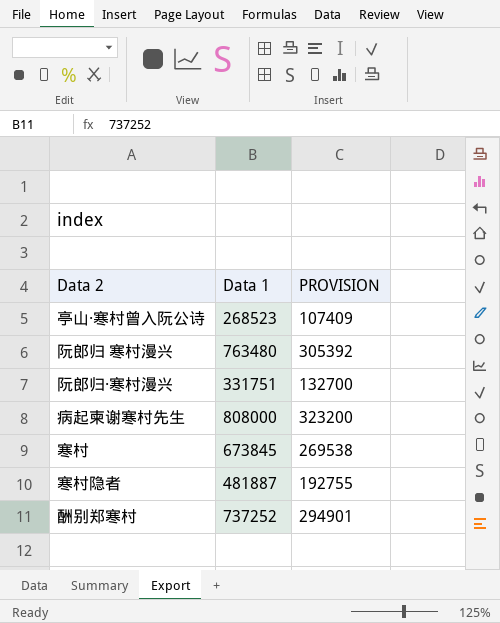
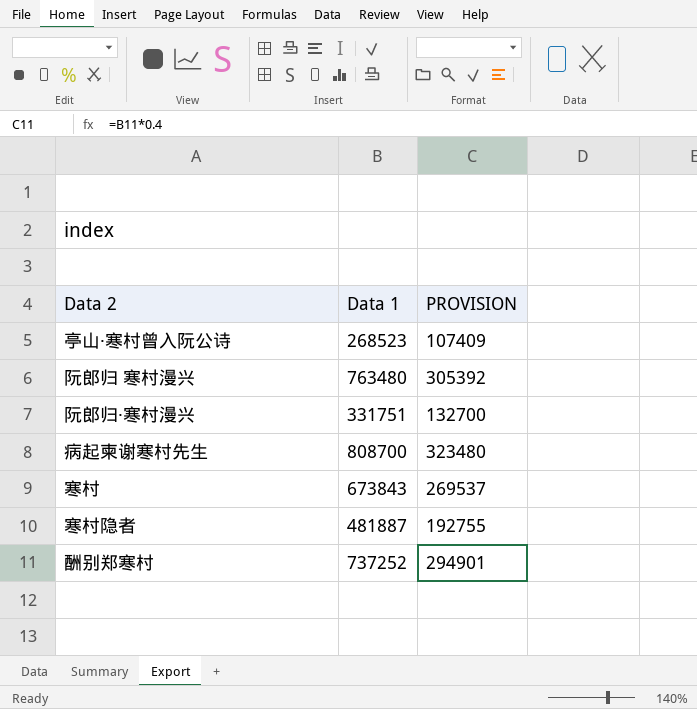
病起柬谢寒村先生 | Data 1: 808000 -> 808700
病起柬谢寒村先生 | PROVISION: 323200 -> 323480
寒村 | Data 1: 673845 -> 673843
寒村 | PROVISION: 269538 -> 269537

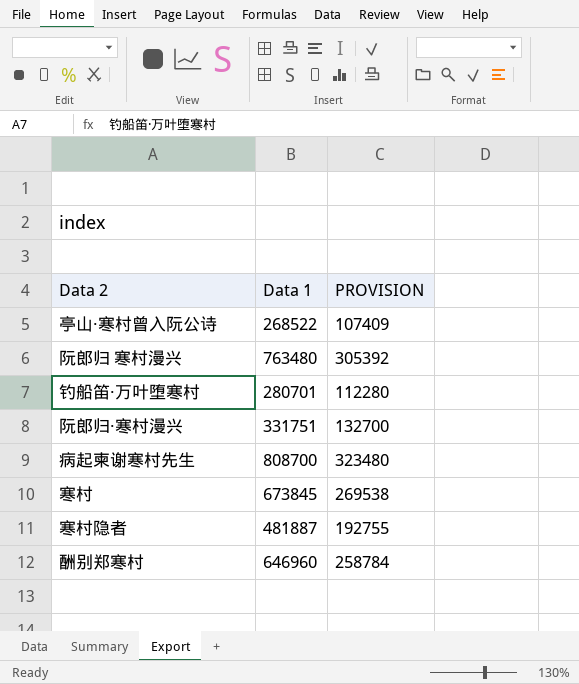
亭山·寒村曾入阮公诗 | Data 1: 268523 -> 268522
row 钓船笛·万叶堕寒村: none -> 280701 | 112280
寒村 | Data 1: 673843 -> 673845
寒村 | PROVISION: 269537 -> 269538
酬别郑寒村 | Data 1: 737252 -> 646960
酬别郑寒村 | PROVISION: 294901 -> 258784

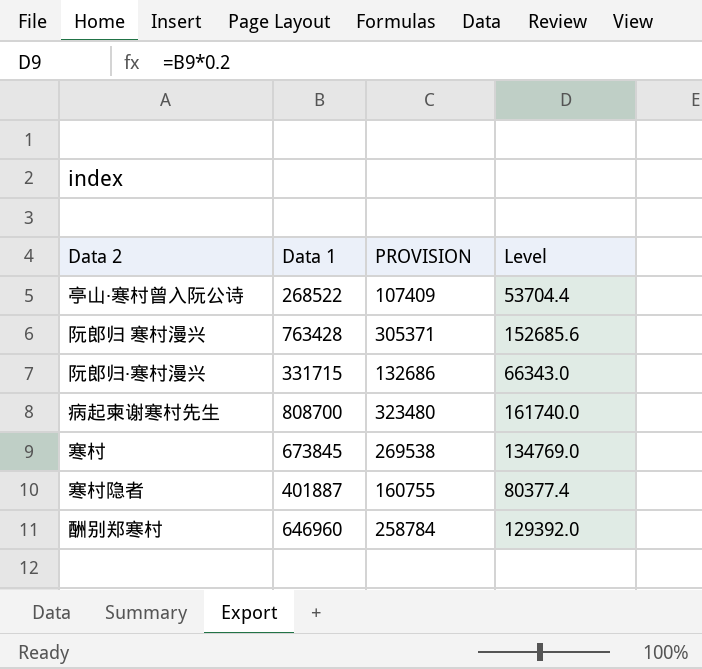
column Level | formula: none -> [Data 1] * 0.2
row 钓船笛·万叶堕寒村: 280701 | 112280 -> none
阮郎归 寒村漫兴 | Data 1: 763480 -> 763428
阮郎归 寒村漫兴 | PROVISION: 305392 -> 305371
阮郎归·寒村漫兴 | Data 1: 331751 -> 331715
阮郎归·寒村漫兴 | PROVISION: 132700 -> 132686
寒村隐者 | Data 1: 481887 -> 401887
寒村隐者 | PROVISION: 192755 -> 160755

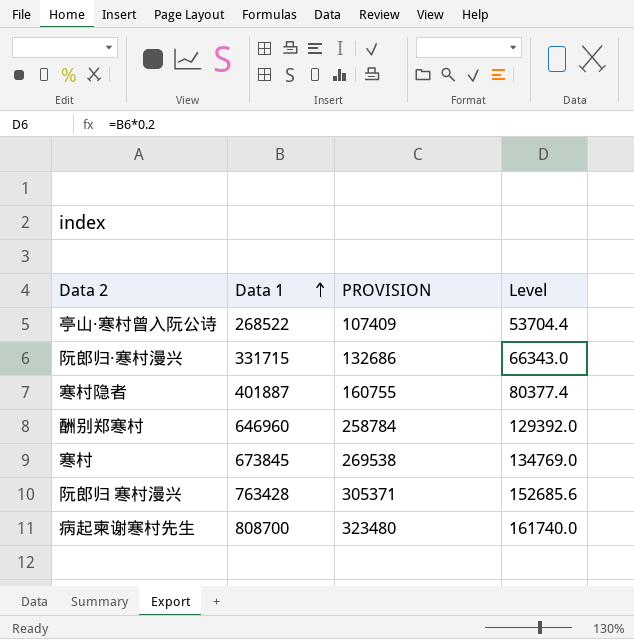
row order: none -> Data 1 ascending

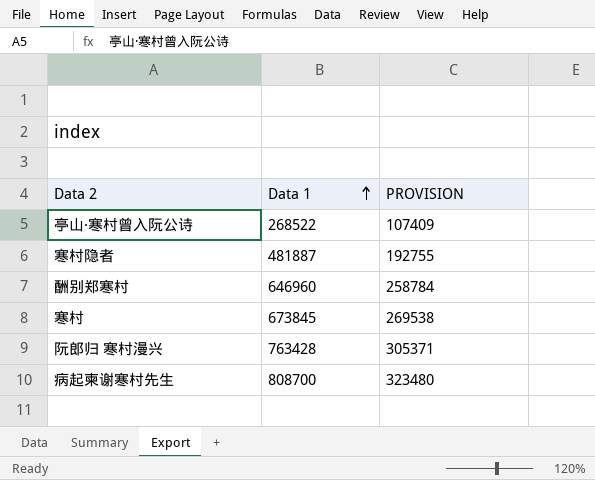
column Level | formula: [Data 1] * 0.2 -> none
row 阮郎归·寒村漫兴: 331715 | 132686 | 66343.0 -> none
寒村隐者 | Data 1: 401887 -> 481887
寒村隐者 | PROVISION: 160755 -> 192755

